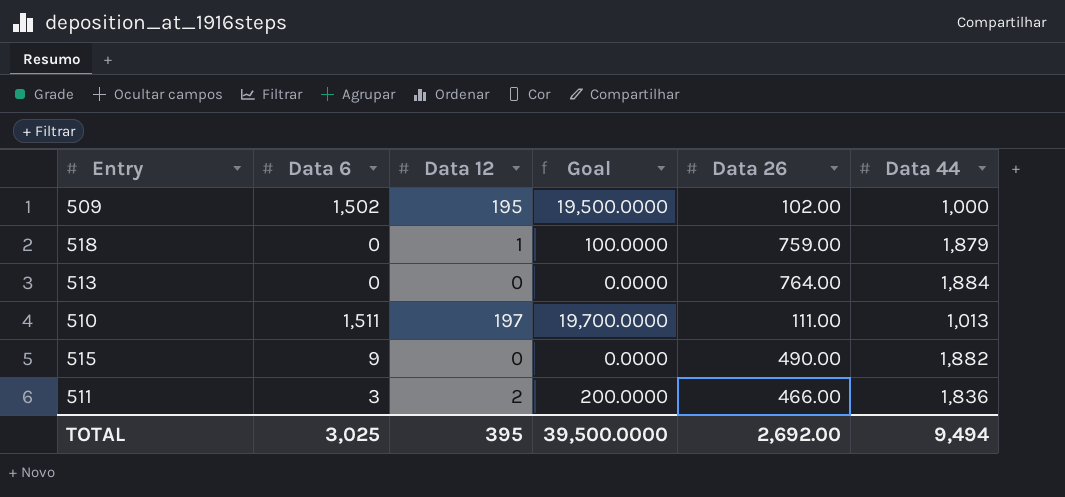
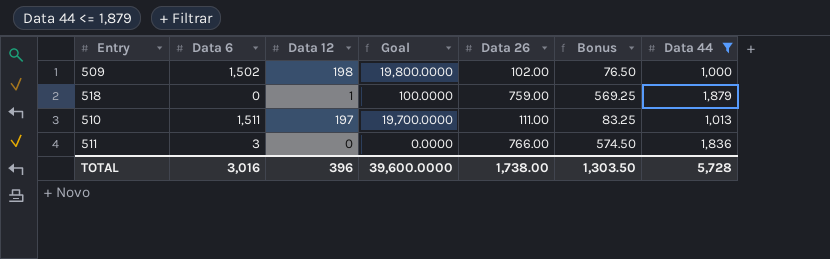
filter: none -> Data 44 <= 1,879
column Bonus | formula: none -> [Data 26] * 0.75
509 | Data 12: 195 -> 198
509 | Goal: 19,500.0000 -> 19,800.0000
511 | Data 12: 2 -> 0
511 | Goal: 200.0000 -> 0.0000
511 | Data 26: 466.00 -> 766.00
TOTAL | Data 6: 3,025 -> 3,016
TOTAL | Data 12: 395 -> 396
TOTAL | Goal: 39,500.0000 -> 39,600.0000
TOTAL | Data 26: 2,692.00 -> 1,738.00
TOTAL | Data 44: 9,494 -> 5,728

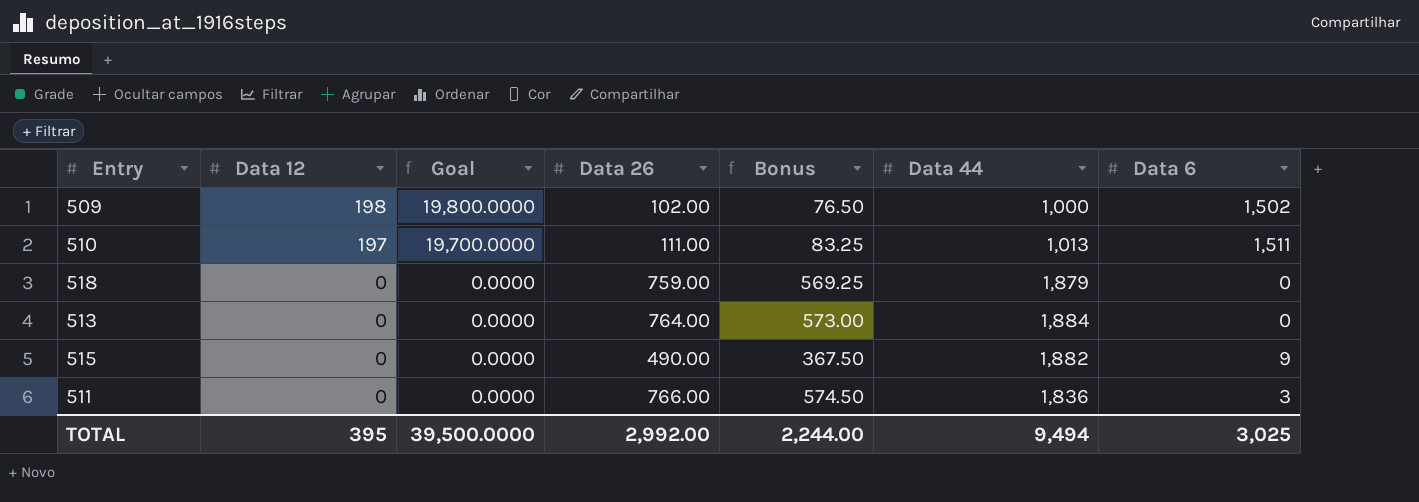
filter: Data 44 <= 1,879 -> none
row order: none -> Data 12 descending
column Data 6 | position: 2 -> 7
518 | Data 12: 1 -> 0
518 | Goal: 100.0000 -> 0.0000
TOTAL | Data 12: 396 -> 395
TOTAL | Goal: 39,600.0000 -> 39,500.0000
TOTAL | Data 26: 1,738.00 -> 2,992.00
TOTAL | Bonus: 1,303.50 -> 2,244.00
TOTAL | Data 44: 5,728 -> 9,494
TOTAL | Data 6: 3,016 -> 3,025

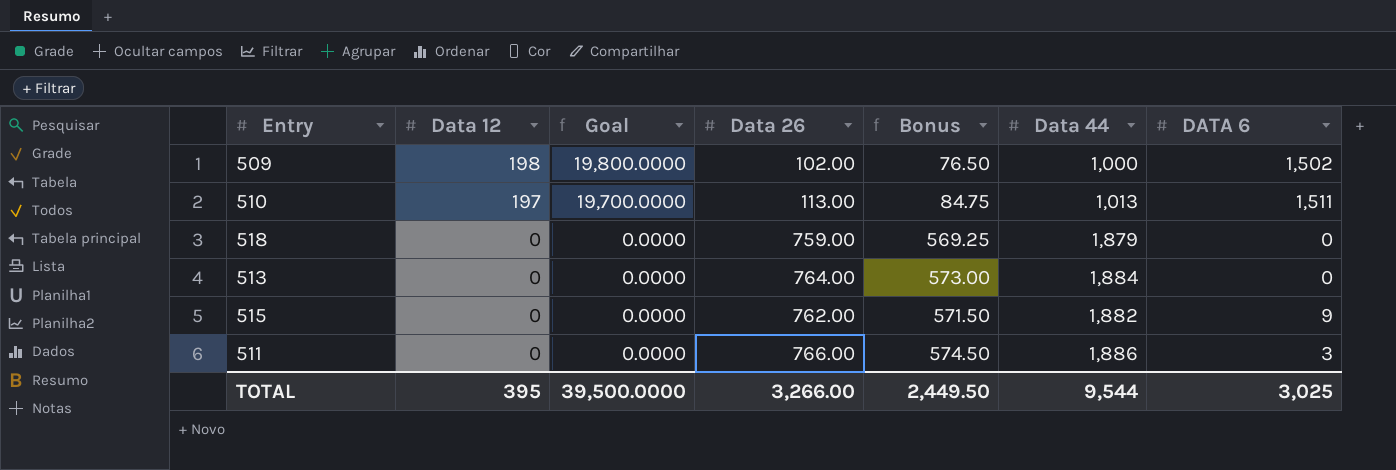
column name: Data 6 -> DATA 6
510 | Data 26: 111.00 -> 113.00
510 | Bonus: 83.25 -> 84.75
515 | Data 26: 490.00 -> 762.00
515 | Bonus: 367.50 -> 571.50
511 | Data 44: 1,836 -> 1,886
TOTAL | Data 26: 2,992.00 -> 3,266.00
TOTAL | Bonus: 2,244.00 -> 2,449.50
TOTAL | Data 44: 9,494 -> 9,544

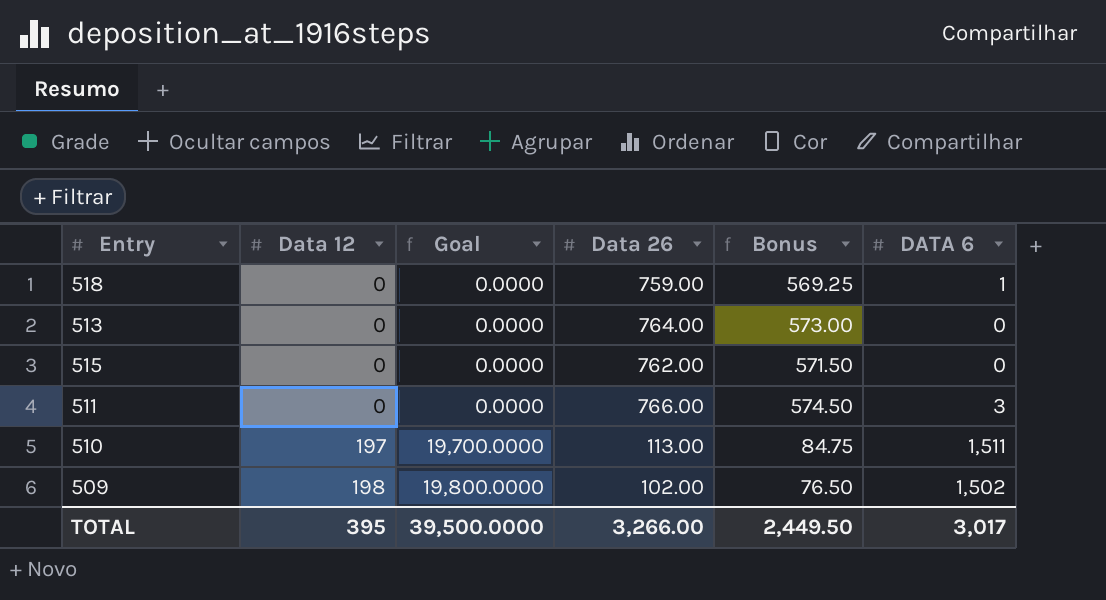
row order: Data 12 descending -> Data 12 ascending
column Data 44 | position: 6 -> none
518 | DATA 6: 0 -> 1
515 | DATA 6: 9 -> 0
TOTAL | DATA 6: 3,025 -> 3,017

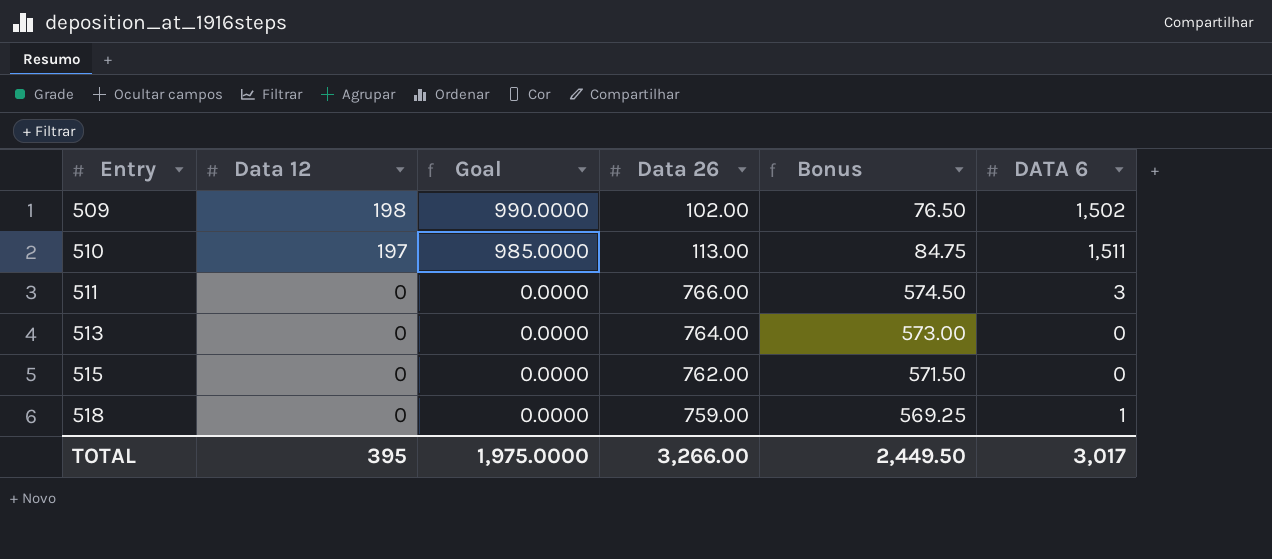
row order: Data 12 ascending -> Entry ascending
column Goal | formula: [Data 12] * 100 -> [Data 12] * 5
TOTAL | Goal: 39,500.0000 -> 1,975.0000

